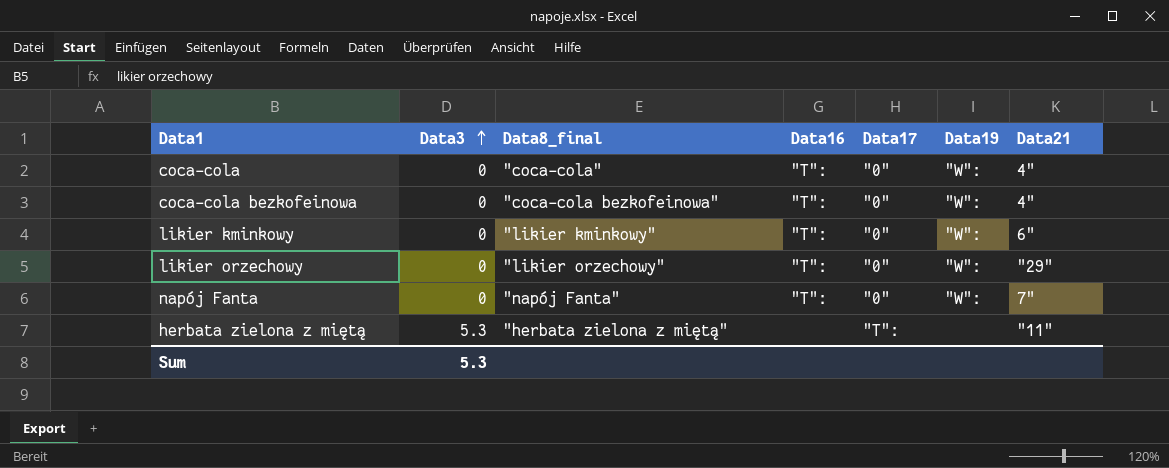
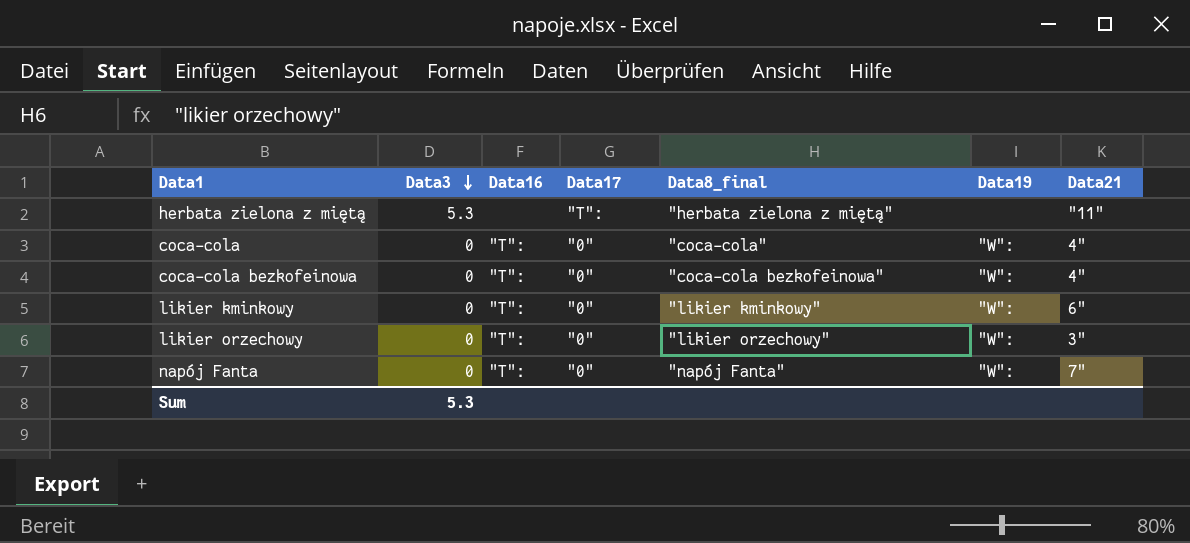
row order: Data3 ascending -> Data3 descending
column Data8_final | position: 3 -> 5
likier orzechowy | Data21: "29" -> 3"

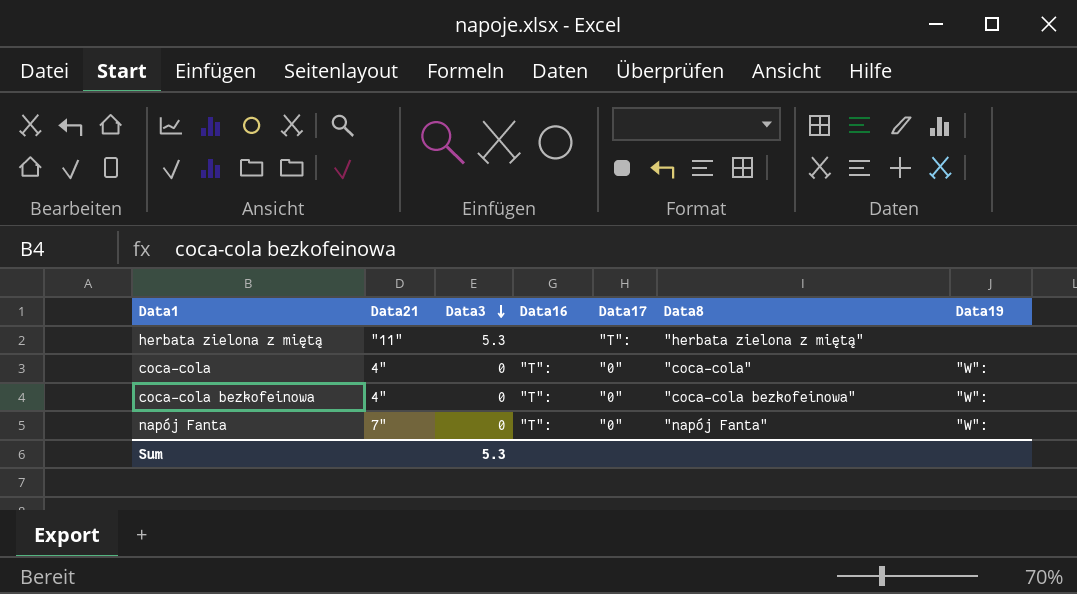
column Data21 | position: 7 -> 2
column name: Data8_final -> Data8
row likier kminkowy: 0 | "T": | "0" | "likier kminkowy" | "W": | 6" -> none
row likier orzechowy: 0 | "T": | "0" | "likier orzechowy" | "W": | 3" -> none

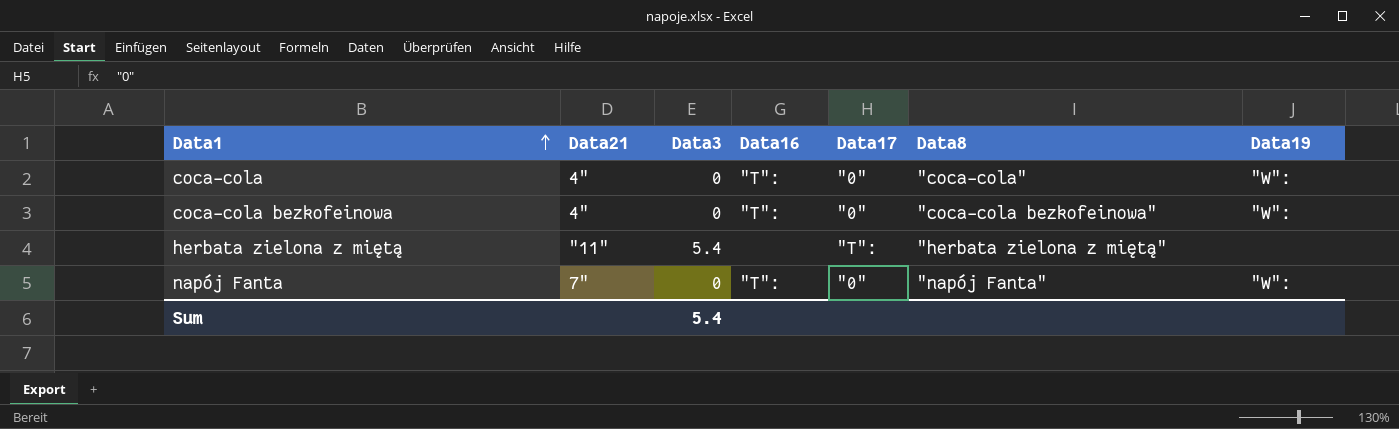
row order: Data3 descending -> Data1 ascending
herbata zielona z miętą | Data3: 5.3 -> 5.4
Sum | Data3: 5.3 -> 5.4

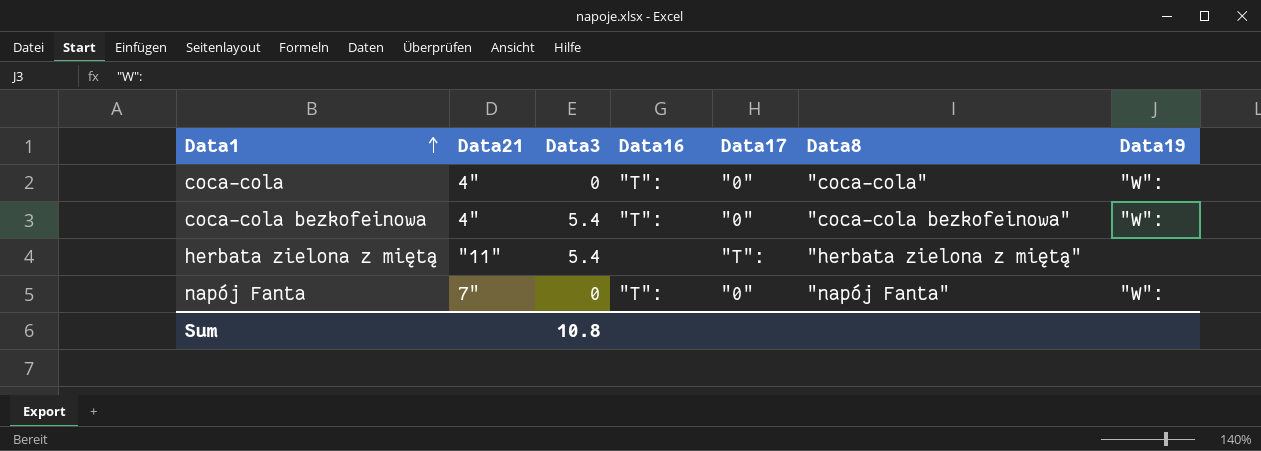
coca-cola bezkofeinowa | Data3: 0 -> 5.4
Sum | Data3: 5.4 -> 10.8

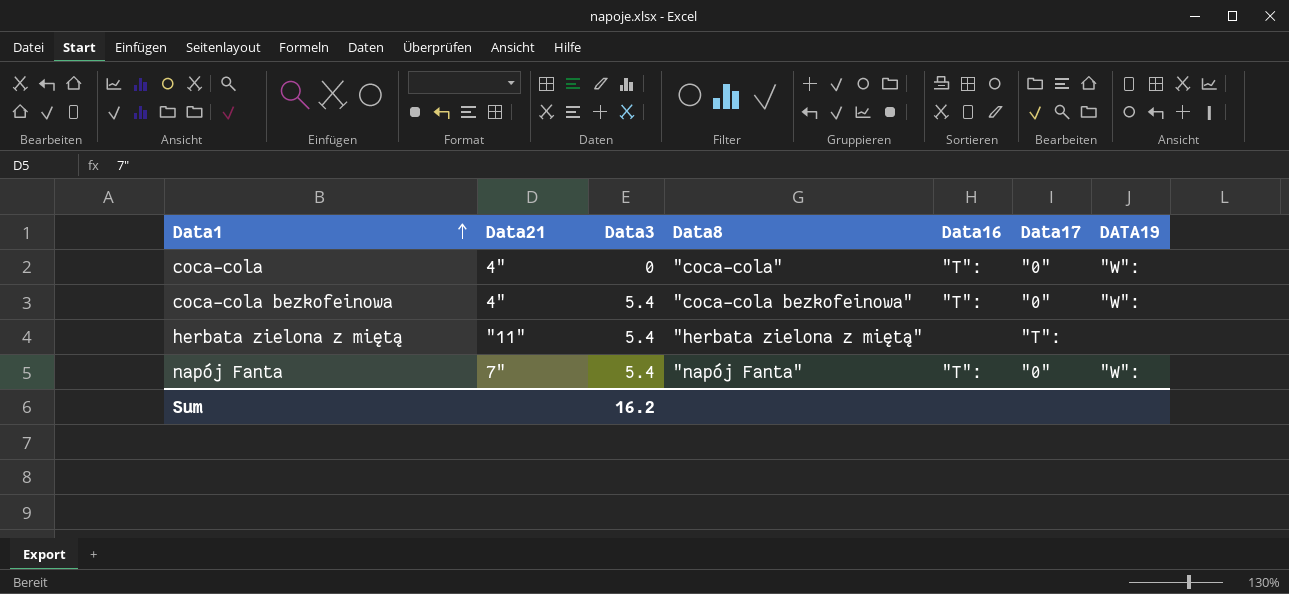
column Data8 | position: 6 -> 4
column name: Data19 -> DATA19
napój Fanta | Data3: 0 -> 5.4
Sum | Data3: 10.8 -> 16.2

